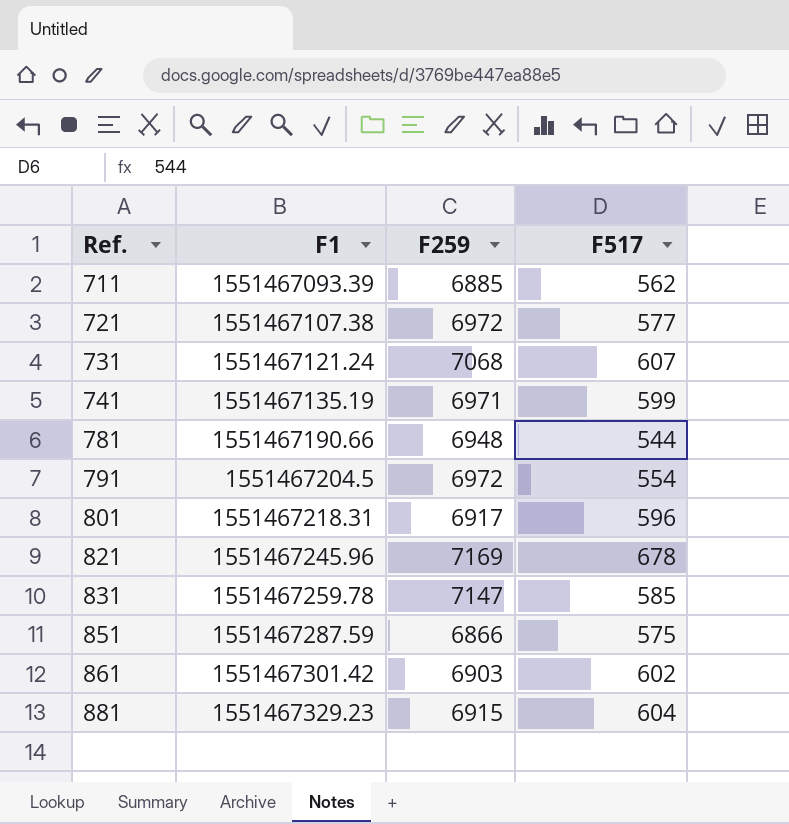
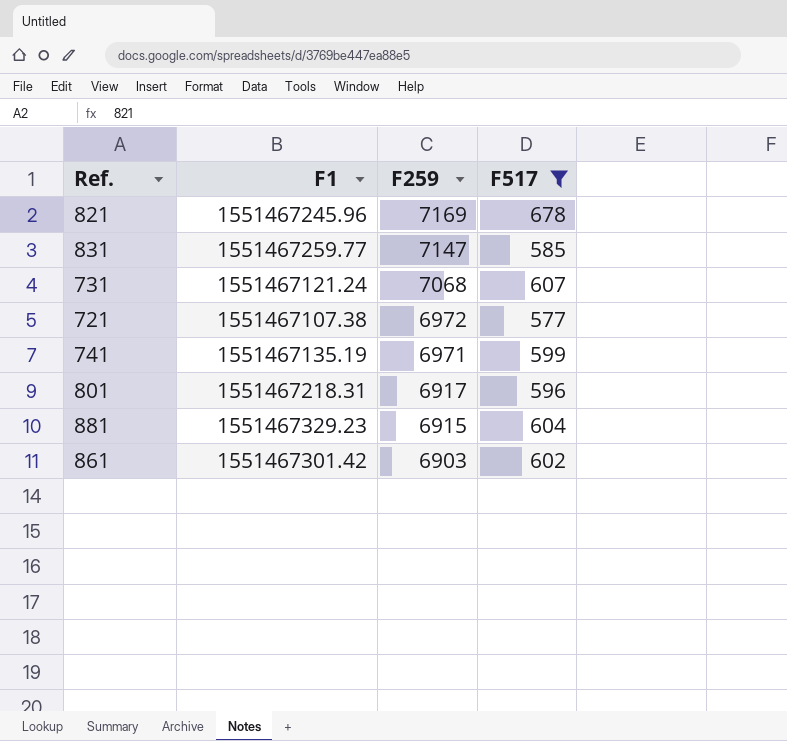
filter: none -> F517 >= 577
row order: Ref. ascending -> F259 descending
831 | F1: 1551467259.78 -> 1551467259.77

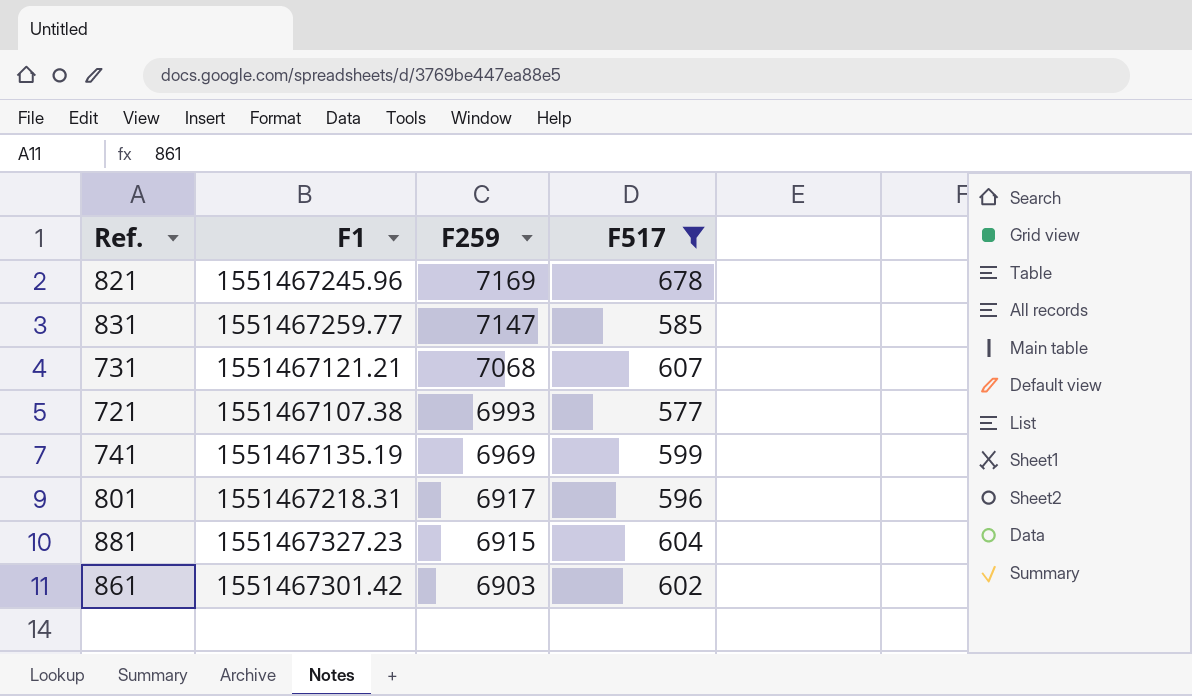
731 | F1: 1551467121.24 -> 1551467121.21
721 | F259: 6972 -> 6993
741 | F259: 6971 -> 6969
881 | F1: 1551467329.23 -> 1551467327.23

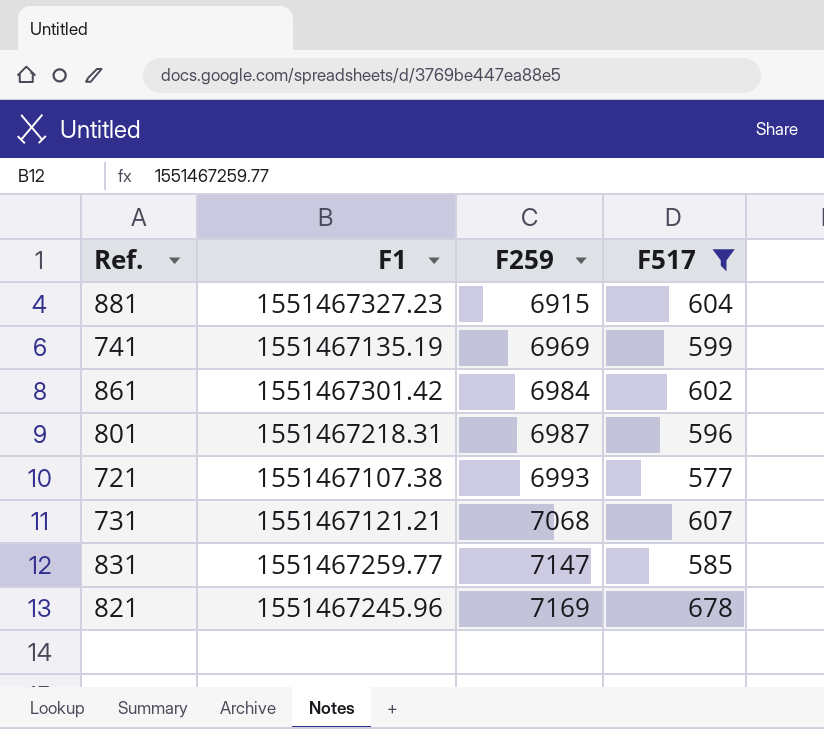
row order: F259 descending -> F259 ascending
861 | F259: 6903 -> 6984
801 | F259: 6917 -> 6987

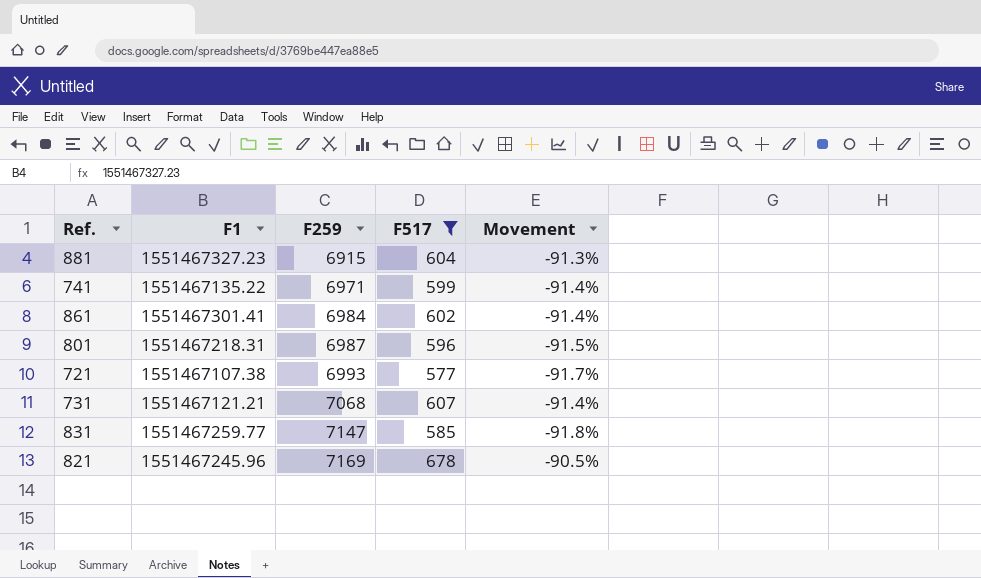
column Movement | formula: none -> ([F517] - [F259]) / [F259]
741 | F1: 1551467135.19 -> 1551467135.22
741 | F259: 6969 -> 6971
861 | F1: 1551467301.42 -> 1551467301.41

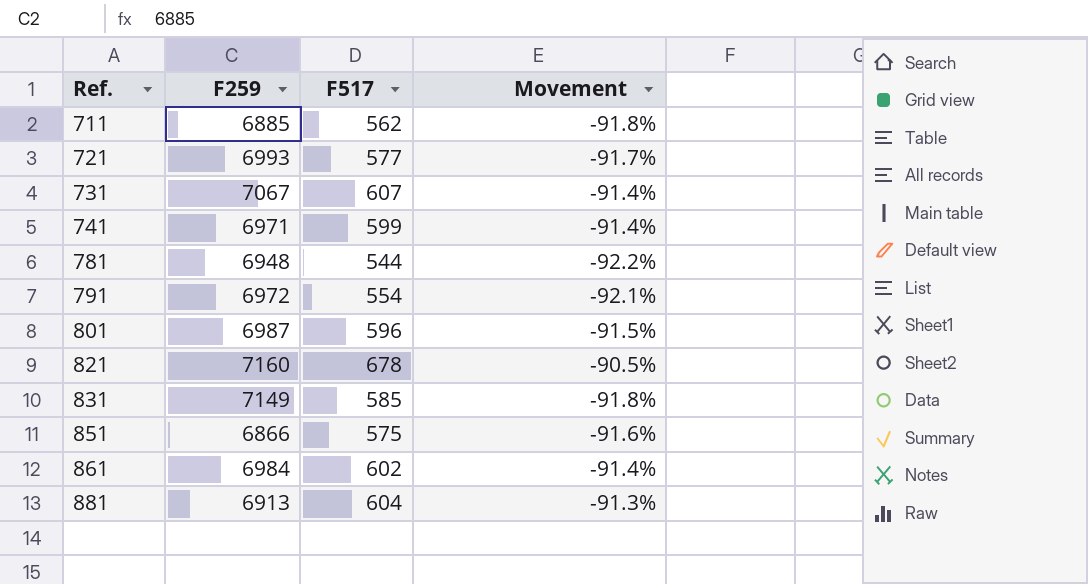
filter: F517 >= 577 -> none
row order: F259 ascending -> Ref. ascending
column F1 | position: 2 -> none
731 | F259: 7068 -> 7067
821 | F259: 7169 -> 7160
831 | F259: 7147 -> 7149
881 | F259: 6915 -> 6913

